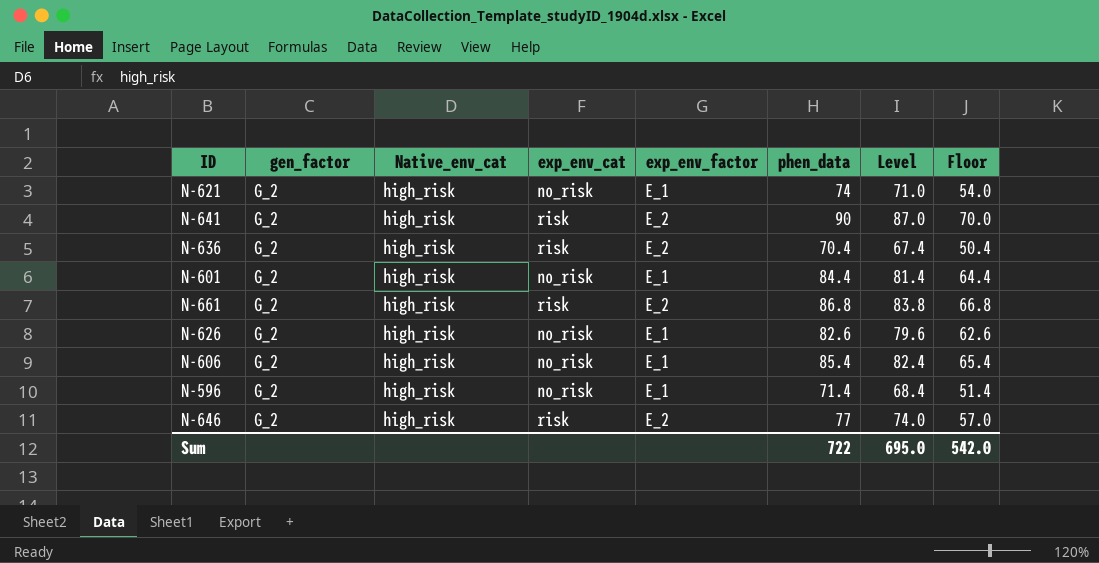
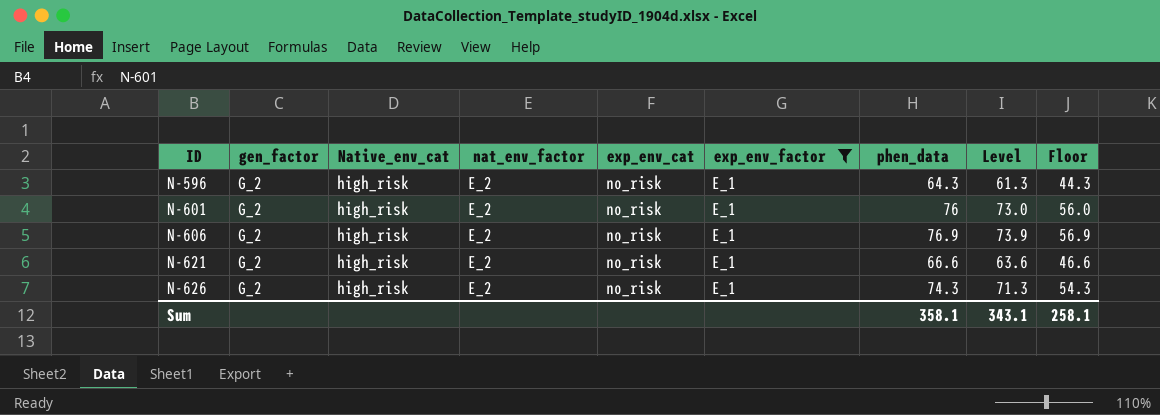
filter: none -> exp_env_factor = E_1
row order: none -> ID ascending
column nat_env_factor | position: none -> 4
N-596 | phen_data: 71.4 -> 64.3
N-596 | Level: 68.4 -> 61.3
N-596 | Floor: 51.4 -> 44.3
N-601 | phen_data: 84.4 -> 76
N-601 | Level: 81.4 -> 73.0
N-601 | Floor: 64.4 -> 56.0
N-606 | phen_data: 85.4 -> 76.9
N-606 | Level: 82.4 -> 73.9
N-606 | Floor: 65.4 -> 56.9
N-621 | phen_data: 74 -> 66.6
N-621 | Level: 71.0 -> 63.6
N-621 | Floor: 54.0 -> 46.6
N-626 | phen_data: 82.6 -> 74.3
N-626 | Level: 79.6 -> 71.3
N-626 | Floor: 62.6 -> 54.3
Sum | phen_data: 722 -> 358.1
Sum | Level: 695.0 -> 343.1
Sum | Floor: 542.0 -> 258.1

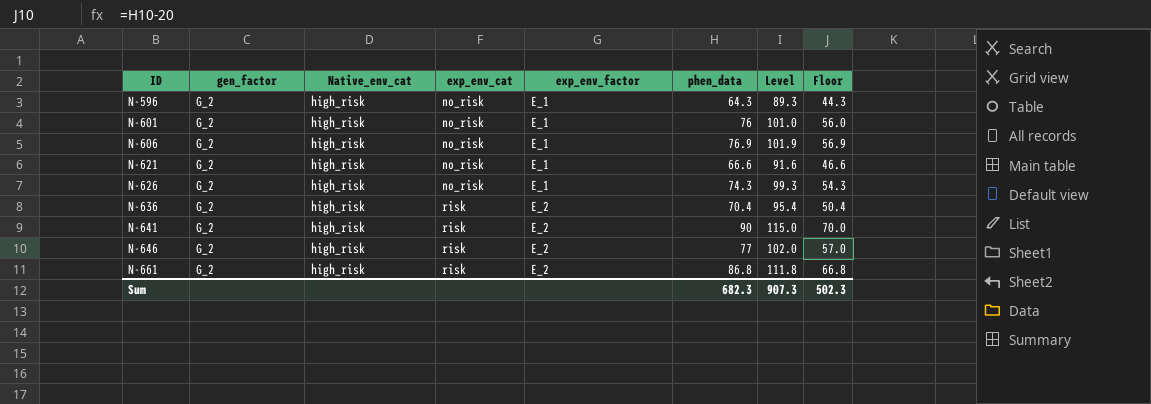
filter: exp_env_factor = E_1 -> none
column nat_env_factor | position: 4 -> none
column Level | formula: [phen_data] - 3 -> [phen_data] + 25
Sum | phen_data: 358.1 -> 682.3
Sum | Level: 343.1 -> 907.3
Sum | Floor: 258.1 -> 502.3

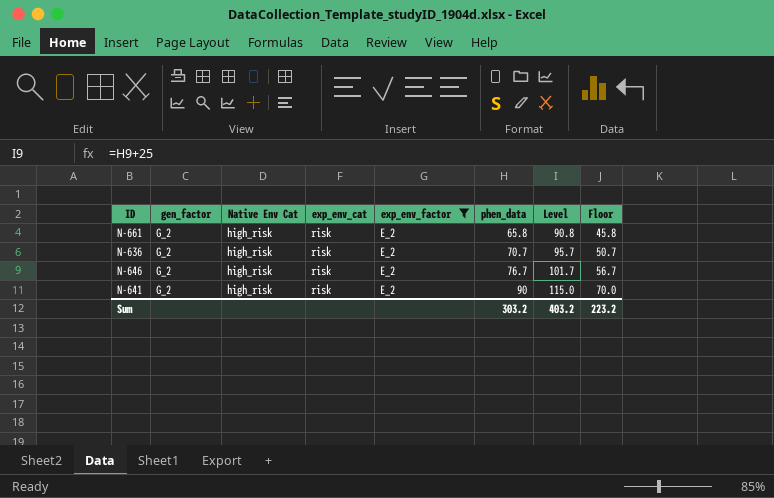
filter: none -> exp_env_factor = E_2
row order: ID ascending -> phen_data ascending
column name: Native_env_cat -> Native Env Cat
N-661 | phen_data: 86.8 -> 65.8
N-661 | Level: 111.8 -> 90.8
N-661 | Floor: 66.8 -> 45.8
N-636 | phen_data: 70.4 -> 70.7
N-636 | Level: 95.4 -> 95.7
N-636 | Floor: 50.4 -> 50.7
N-646 | phen_data: 77 -> 76.7
N-646 | Level: 102.0 -> 101.7
N-646 | Floor: 57.0 -> 56.7
Sum | phen_data: 682.3 -> 303.2
Sum | Level: 907.3 -> 403.2
Sum | Floor: 502.3 -> 223.2

